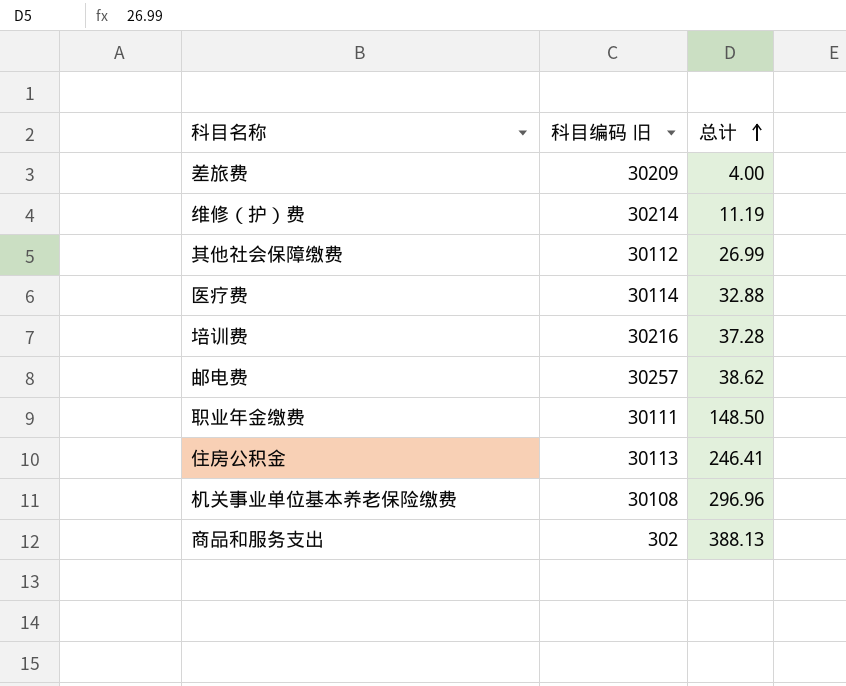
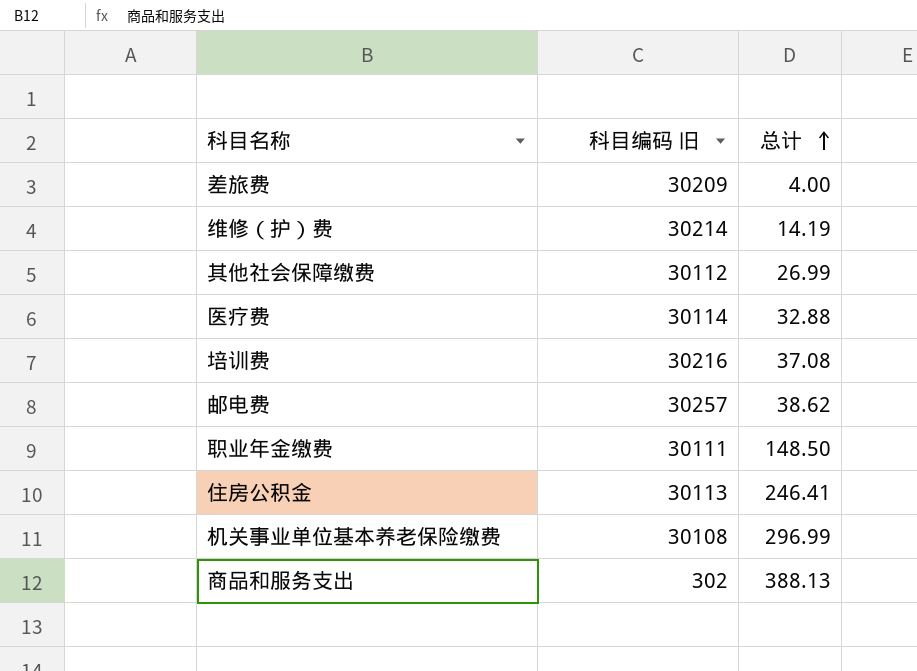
维修（护）费 | 总计: 11.19 -> 14.19
培训费 | 总计: 37.28 -> 37.08
机关事业单位基本养老保险缴费 | 总计: 296.96 -> 296.99

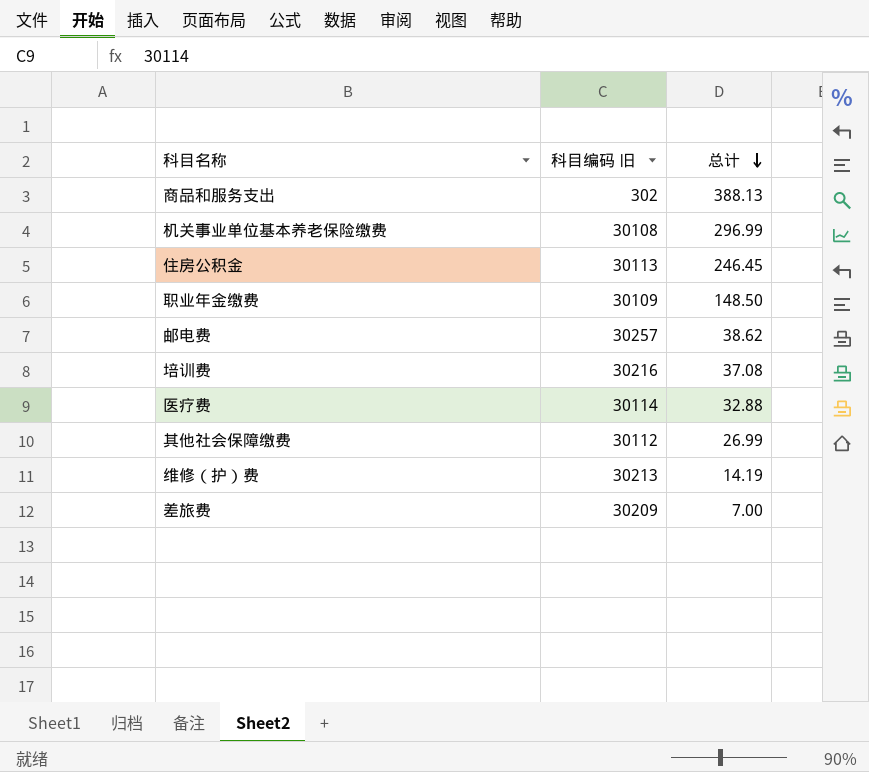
row order: 总计 ascending -> 总计 descending
住房公积金 | 总计: 246.41 -> 246.45
职业年金缴费 | 科目编码 旧: 30111 -> 30109
维修（护）费 | 科目编码 旧: 30214 -> 30213
差旅费 | 总计: 4.00 -> 7.00

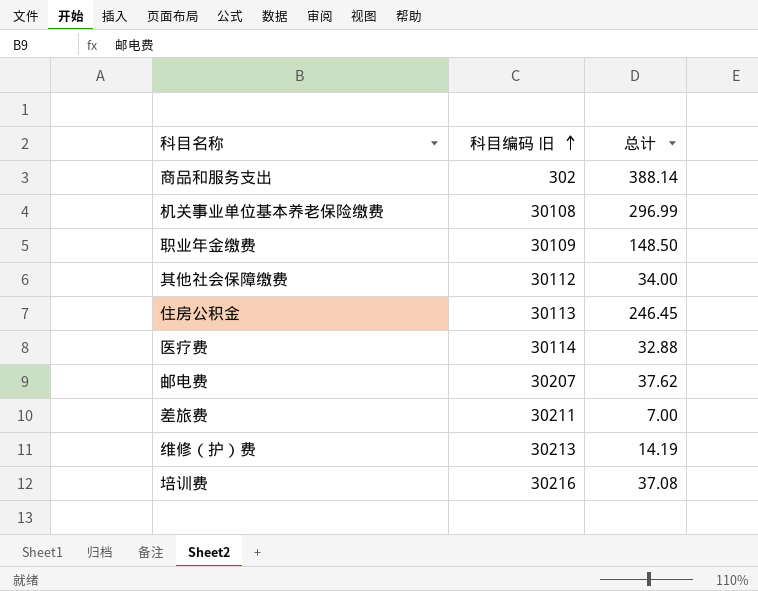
row order: 总计 descending -> 科目编码 旧 ascending
商品和服务支出 | 总计: 388.13 -> 388.14
其他社会保障缴费 | 总计: 26.99 -> 34.00
邮电费 | 科目编码 旧: 30257 -> 30207
邮电费 | 总计: 38.62 -> 37.62
差旅费 | 科目编码 旧: 30209 -> 30211

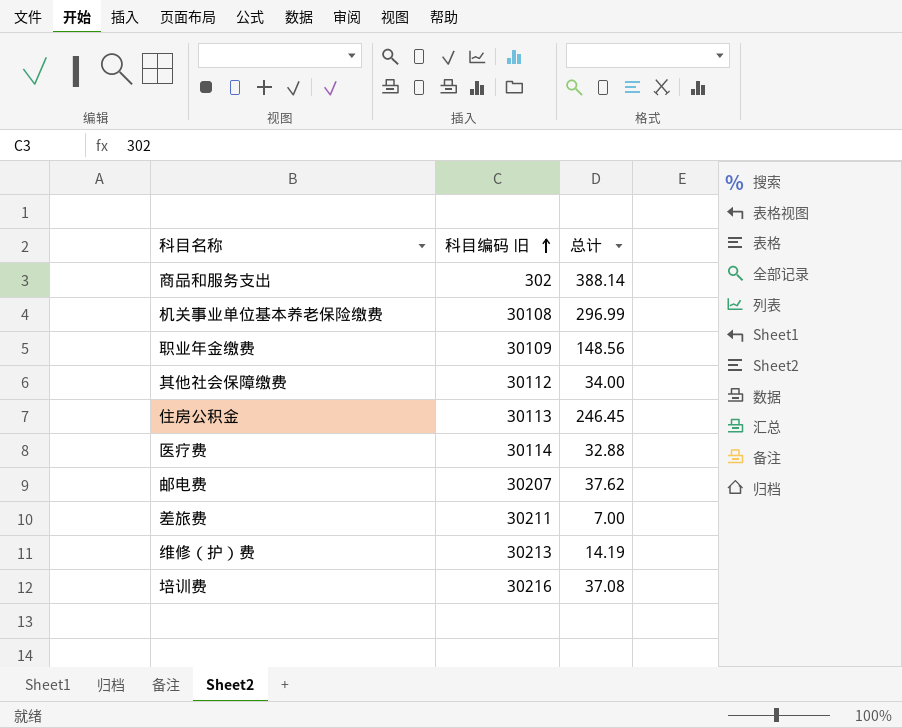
职业年金缴费 | 总计: 148.50 -> 148.56

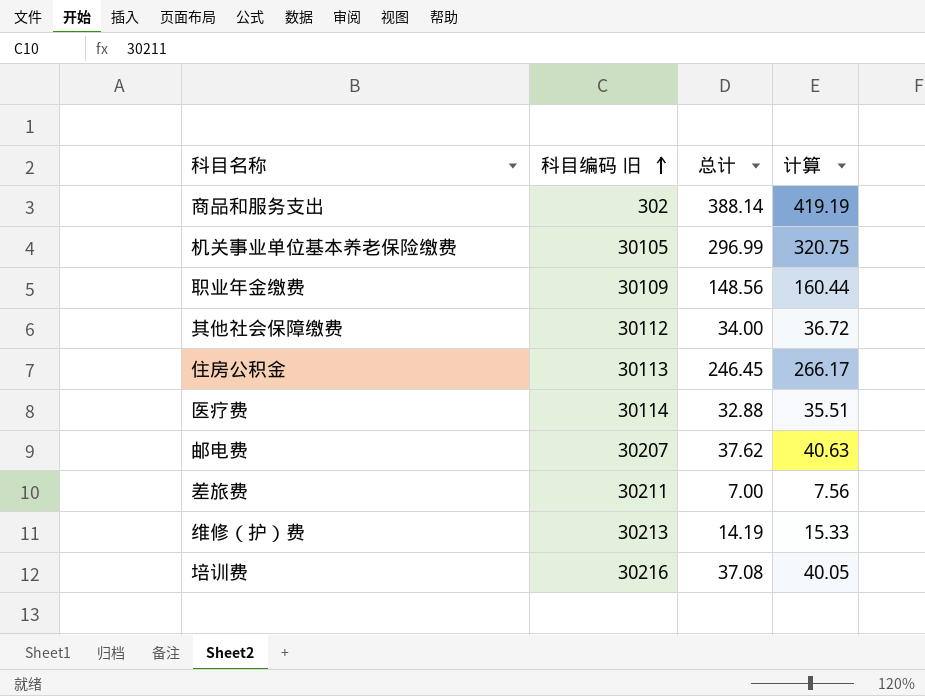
column 计算 | formula: none -> [总计] * 1.08
机关事业单位基本养老保险缴费 | 科目编码 旧: 30108 -> 30105

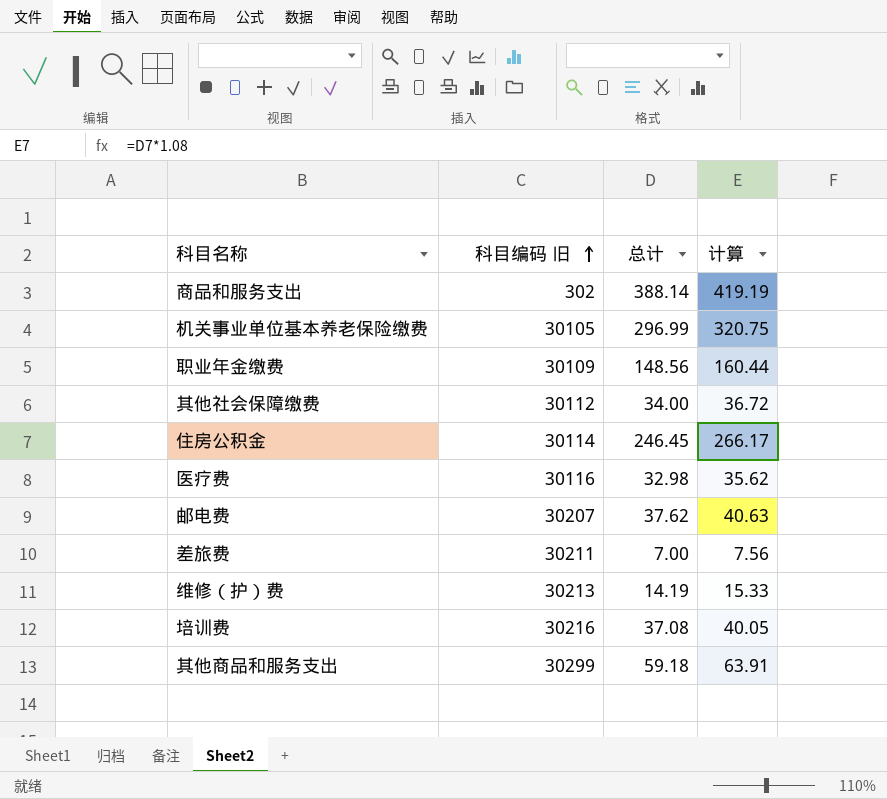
住房公积金 | 科目编码 旧: 30113 -> 30114
医疗费 | 科目编码 旧: 30114 -> 30116
医疗费 | 总计: 32.88 -> 32.98
医疗费 | 计算: 35.51 -> 35.62
row 其他商品和服务支出: none -> 30299 | 59.18 | 63.91

